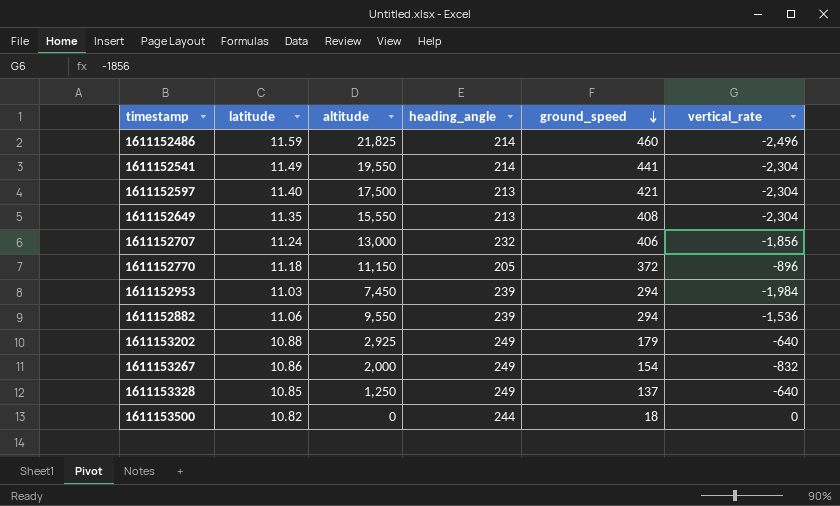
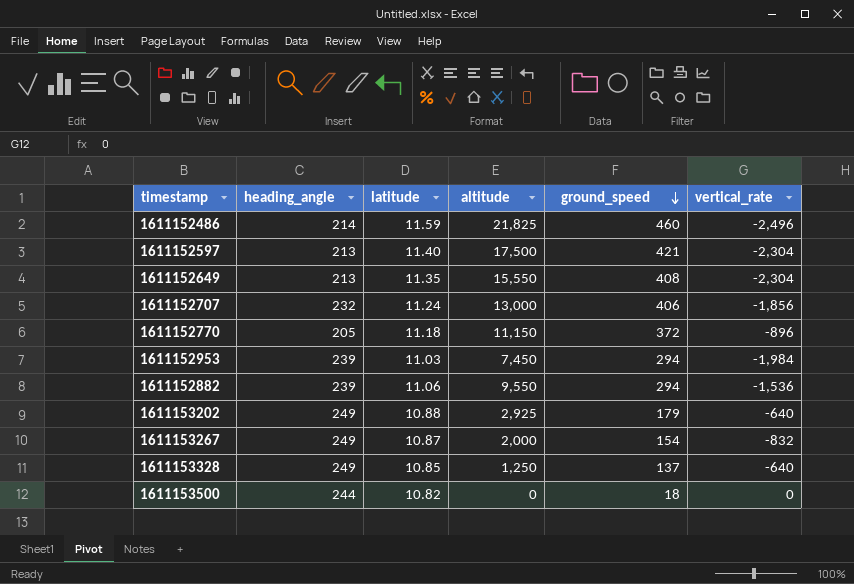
column heading_angle | position: 4 -> 2
row 1611152541: 11.49 | 19,550 | 214 | 441 | -2,304 -> none
1611153267 | latitude: 10.86 -> 10.87

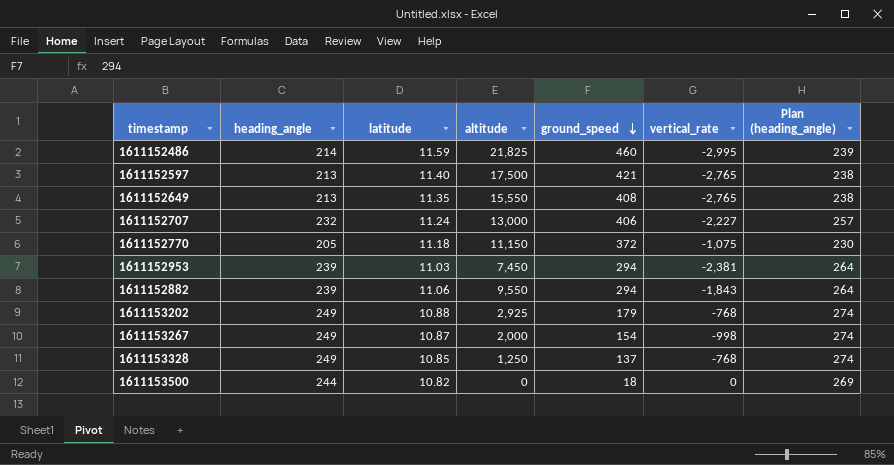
column Plan (heading_angle) | formula: none -> [heading_angle] + 25
1611152486 | vertical_rate: -2,496 -> -2,995
1611152597 | vertical_rate: -2,304 -> -2,765
1611152649 | vertical_rate: -2,304 -> -2,765
1611152707 | vertical_rate: -1,856 -> -2,227
1611152770 | vertical_rate: -896 -> -1,075
1611152953 | vertical_rate: -1,984 -> -2,381
1611152882 | vertical_rate: -1,536 -> -1,843
1611153202 | vertical_rate: -640 -> -768
1611153267 | vertical_rate: -832 -> -998
1611153328 | vertical_rate: -640 -> -768

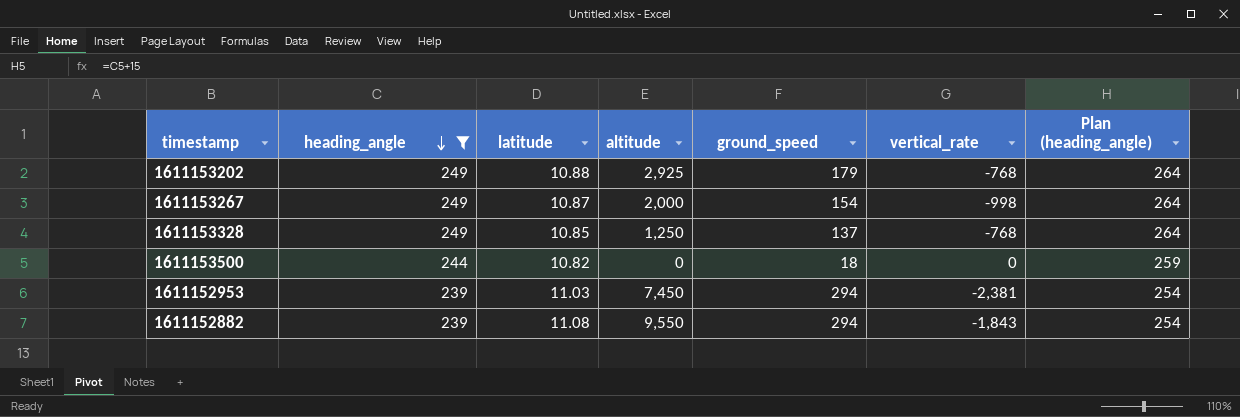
filter: none -> heading_angle >= 239
row order: ground_speed descending -> heading_angle descending
column Plan (heading_angle) | formula: [heading_angle] + 25 -> [heading_angle] + 15
1611152882 | latitude: 11.06 -> 11.08

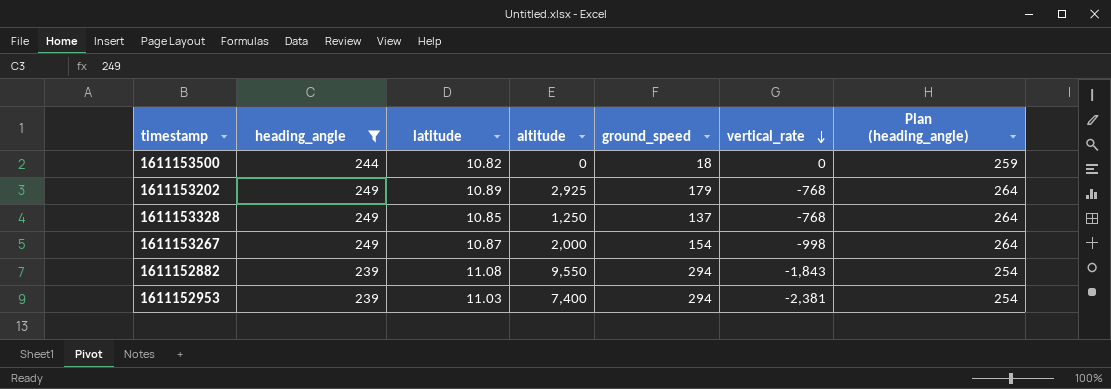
row order: heading_angle descending -> vertical_rate descending
1611153202 | latitude: 10.88 -> 10.89
1611152953 | altitude: 7,450 -> 7,400

